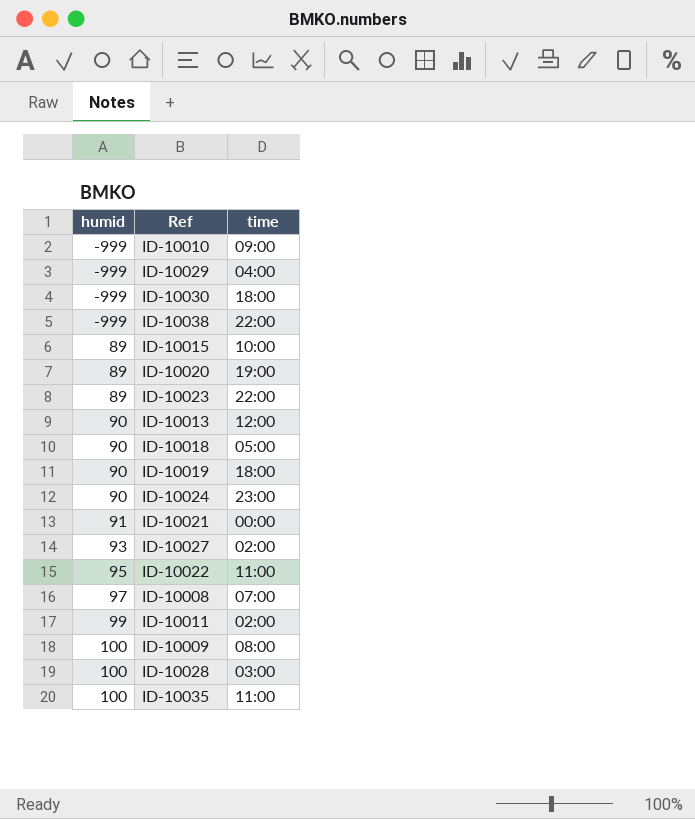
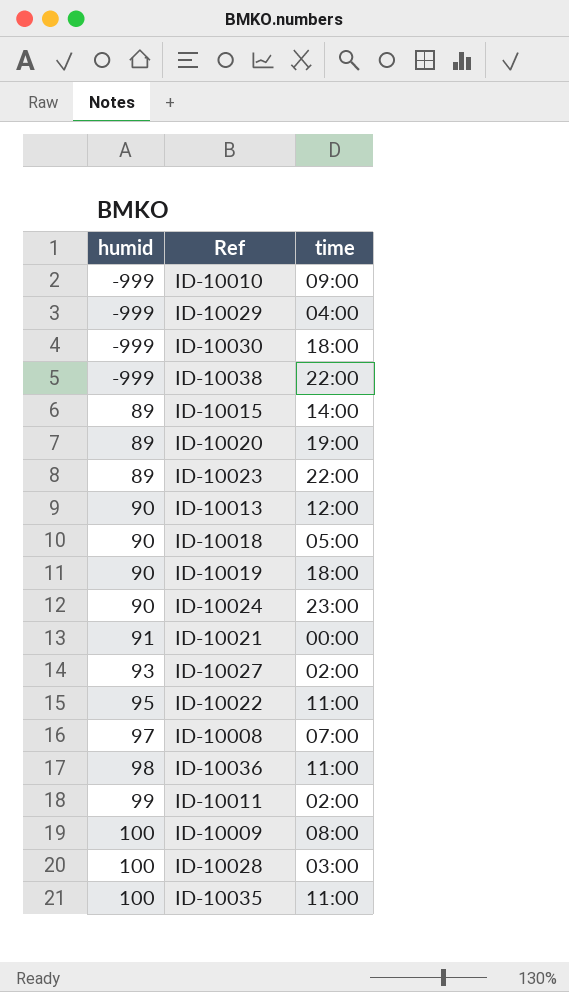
ID-10015 | time: 10:00 -> 14:00
row ID-10036: none -> 98 | 11:00

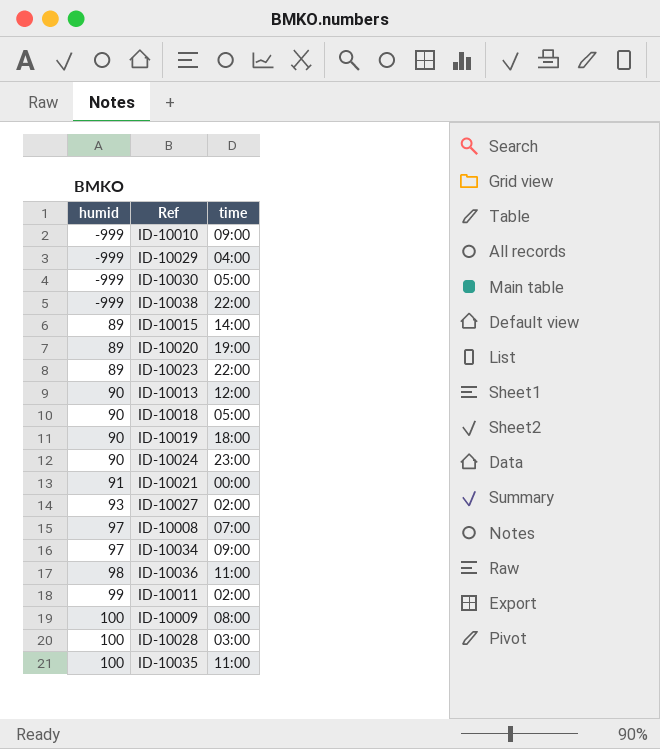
row ID-10022: 95 | 11:00 -> none
ID-10030 | time: 18:00 -> 05:00
row ID-10034: none -> 97 | 09:00

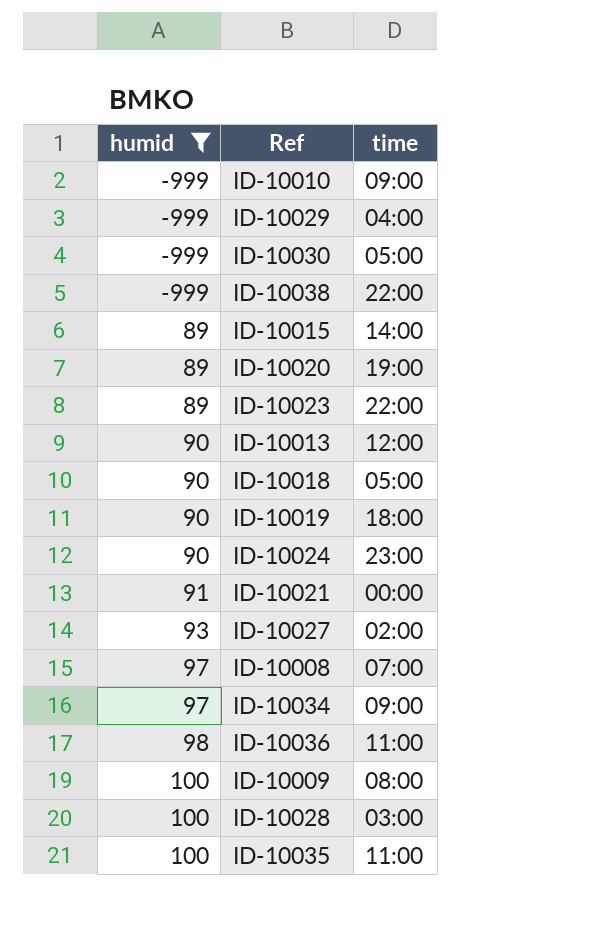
filter: none -> humid != 99

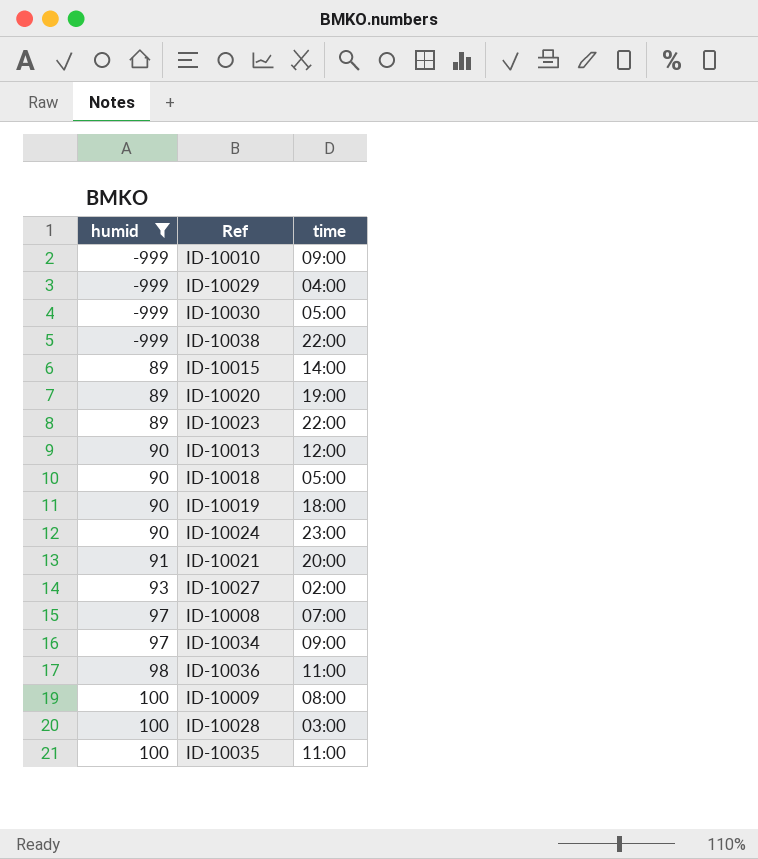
ID-10021 | time: 00:00 -> 20:00

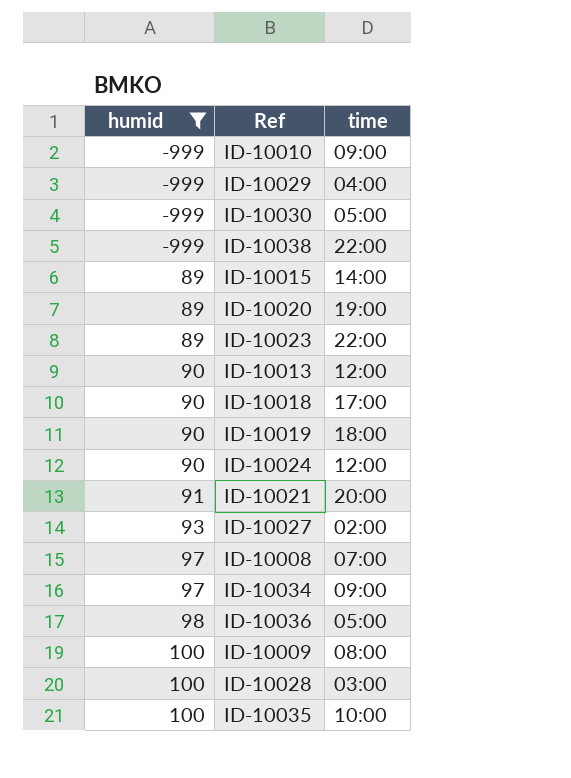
ID-10018 | time: 05:00 -> 17:00
ID-10024 | time: 23:00 -> 12:00
ID-10036 | time: 11:00 -> 05:00
ID-10035 | time: 11:00 -> 10:00

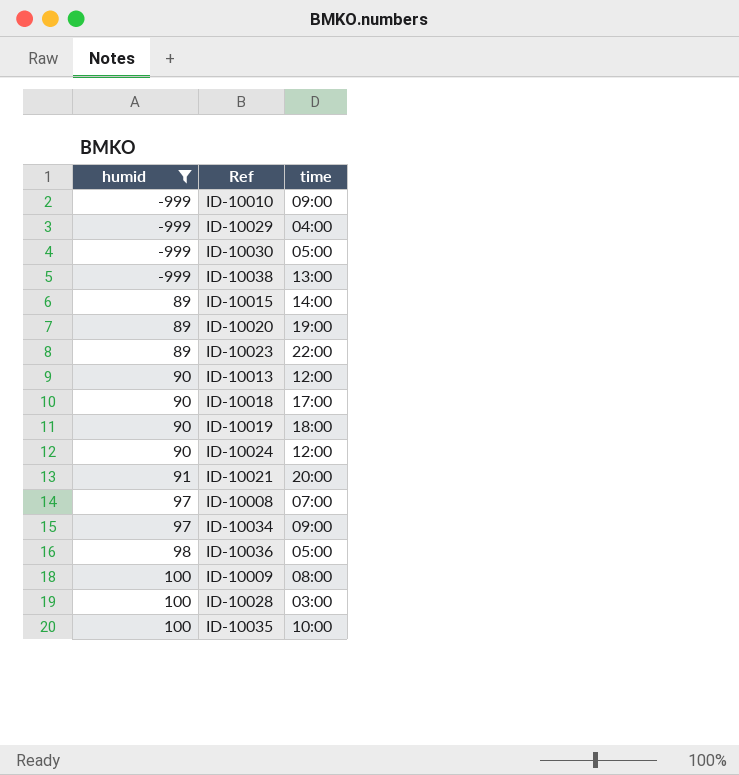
row ID-10027: 93 | 02:00 -> none
ID-10038 | time: 22:00 -> 13:00

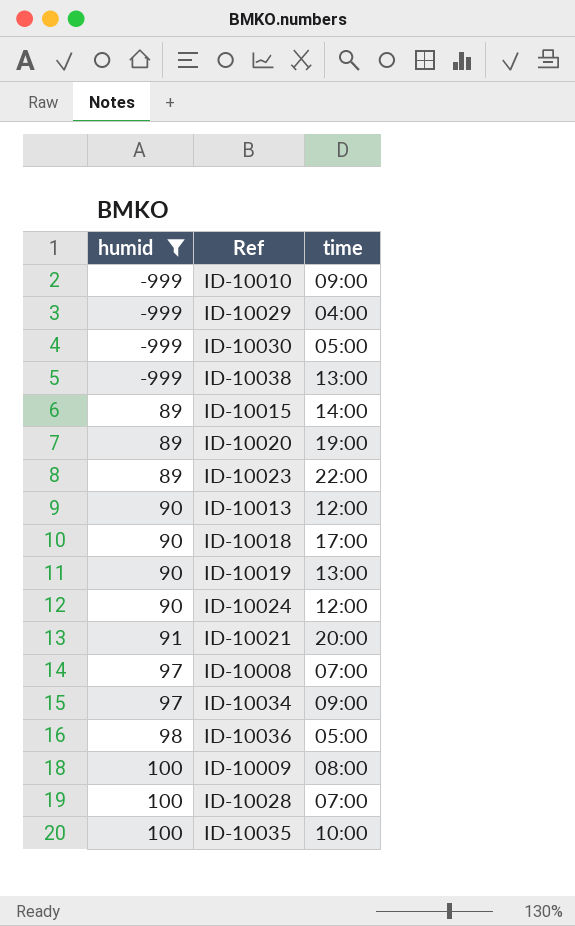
ID-10019 | time: 18:00 -> 13:00
ID-10028 | time: 03:00 -> 07:00

